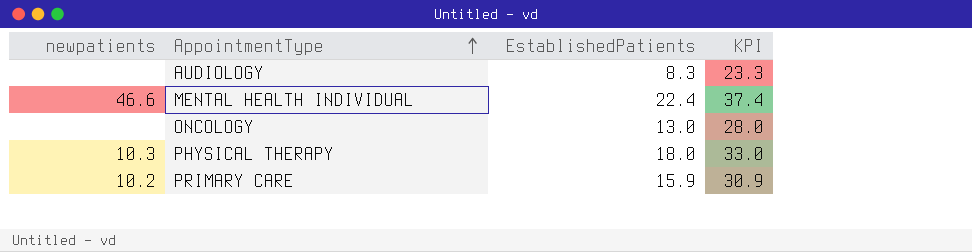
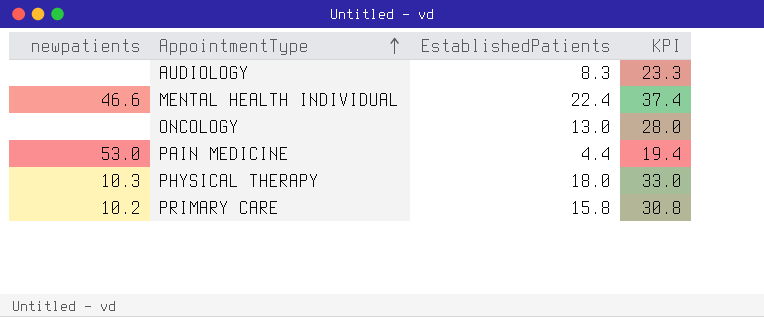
row PAIN MEDICINE: none -> 53.0 | 4.4 | 19.4
PRIMARY CARE | EstablishedPatients: 15.9 -> 15.8
PRIMARY CARE | KPI: 30.9 -> 30.8

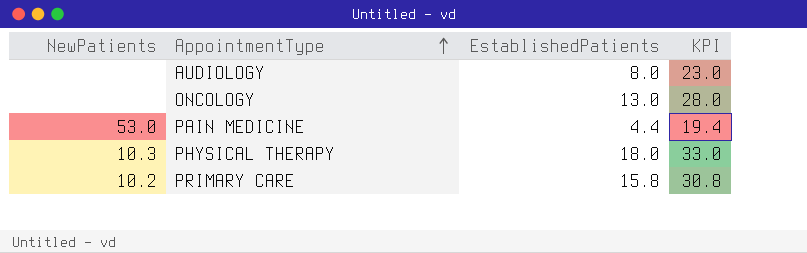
column name: newpatients -> NewPatients
row MENTAL HEALTH INDIVIDUAL: 46.6 | 22.4 | 37.4 -> none
AUDIOLOGY | EstablishedPatients: 8.3 -> 8.0
AUDIOLOGY | KPI: 23.3 -> 23.0

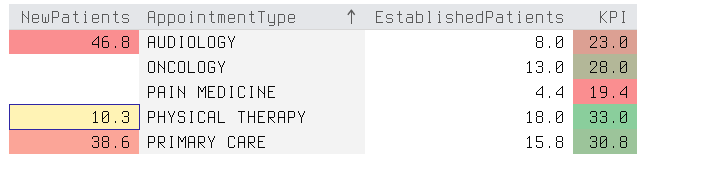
AUDIOLOGY | NewPatients: none -> 46.8
PAIN MEDICINE | NewPatients: 53.0 -> none
PRIMARY CARE | NewPatients: 10.2 -> 38.6

